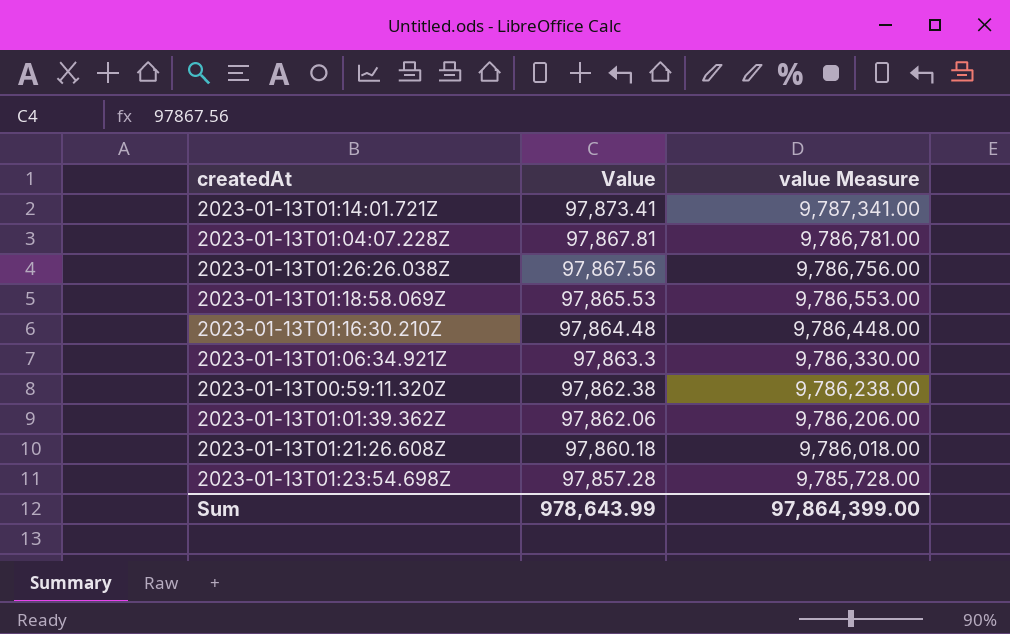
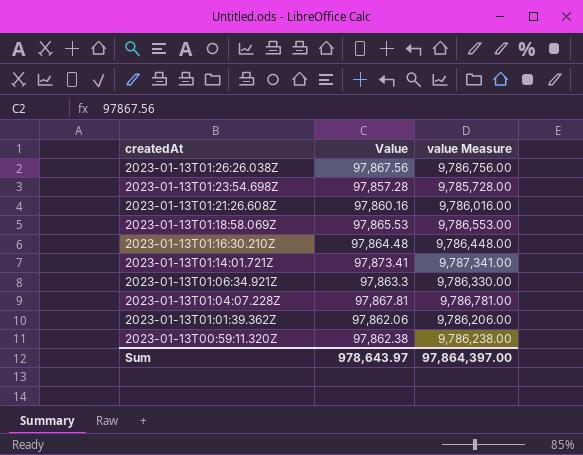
row order: Value descending -> createdAt descending
2023-01-13T01:21:26.608Z | Value: 97,860.18 -> 97,860.16
2023-01-13T01:21:26.608Z | value Measure: 9,786,018.00 -> 9,786,016.00
Sum | Value: 978,643.99 -> 978,643.97
Sum | value Measure: 97,864,399.00 -> 97,864,397.00

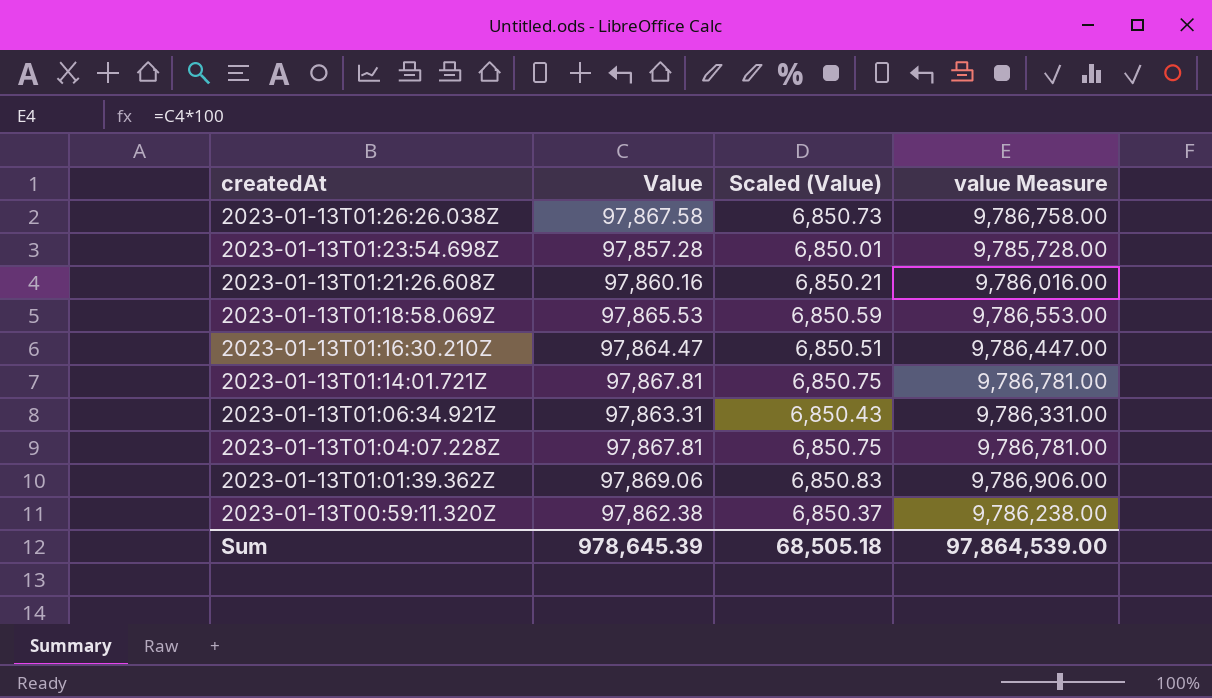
column Scaled (Value) | formula: none -> [Value] * 0.07
2023-01-13T01:26:26.038Z | Value: 97,867.56 -> 97,867.58
2023-01-13T01:26:26.038Z | value Measure: 9,786,756.00 -> 9,786,758.00
2023-01-13T01:16:30.210Z | Value: 97,864.48 -> 97,864.47
2023-01-13T01:16:30.210Z | value Measure: 9,786,448.00 -> 9,786,447.00
2023-01-13T01:14:01.721Z | Value: 97,873.41 -> 97,867.81
2023-01-13T01:14:01.721Z | value Measure: 9,787,341.00 -> 9,786,781.00
2023-01-13T01:06:34.921Z | Value: 97,863.3 -> 97,863.31
2023-01-13T01:06:34.921Z | value Measure: 9,786,330.00 -> 9,786,331.00
2023-01-13T01:01:39.362Z | Value: 97,862.06 -> 97,869.06
2023-01-13T01:01:39.362Z | value Measure: 9,786,206.00 -> 9,786,906.00
Sum | Value: 978,643.97 -> 978,645.39
Sum | value Measure: 97,864,397.00 -> 97,864,539.00

